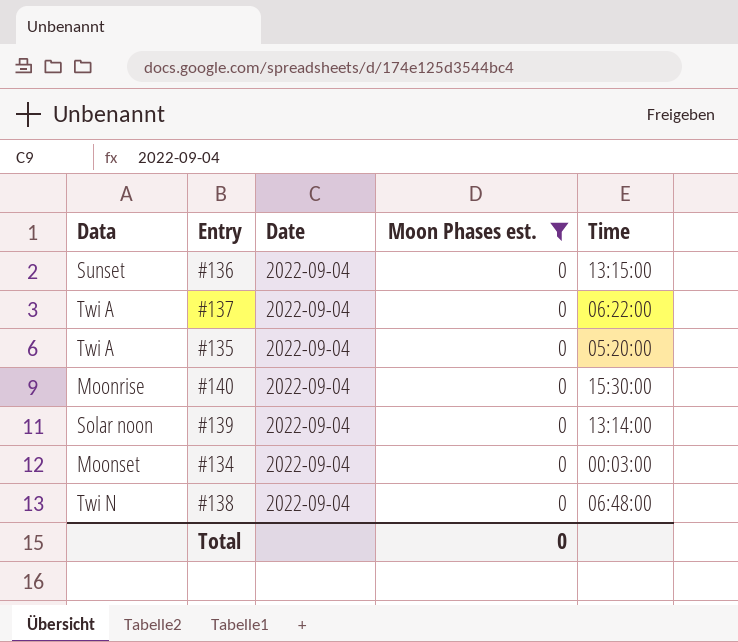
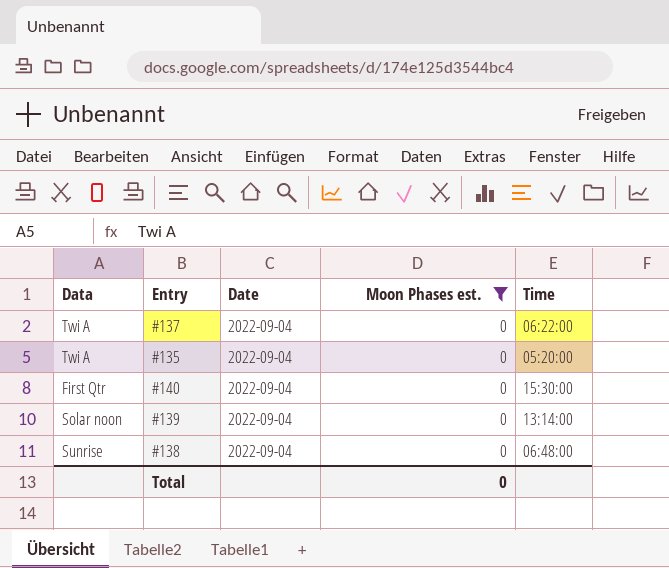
row #136: Sunset | 2022-09-04 | 0 | 13:15:00 -> none
row #134: Moonset | 2022-09-04 | 0 | 00:03:00 -> none
#140 | Data: Moonrise -> First Qtr
#138 | Data: Twi N -> Sunrise

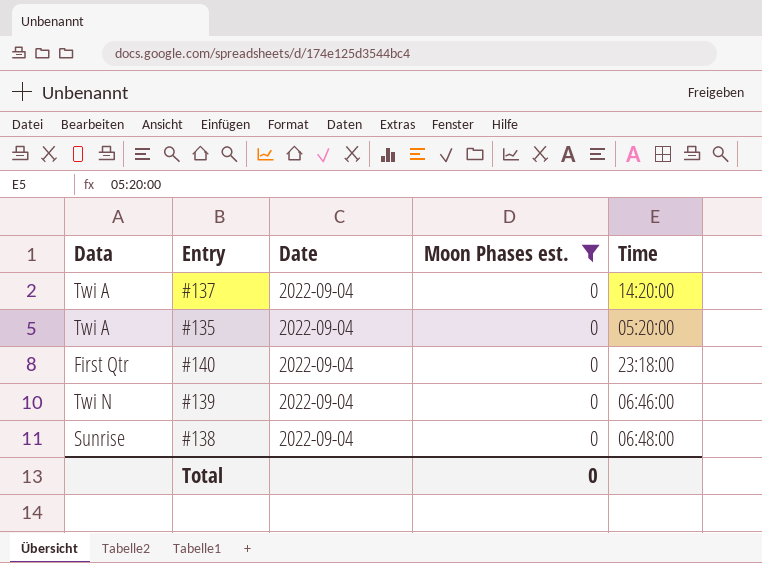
#137 | Time: 06:22:00 -> 14:20:00
#140 | Time: 15:30:00 -> 23:18:00
#139 | Data: Solar noon -> Twi N
#139 | Time: 13:14:00 -> 06:46:00

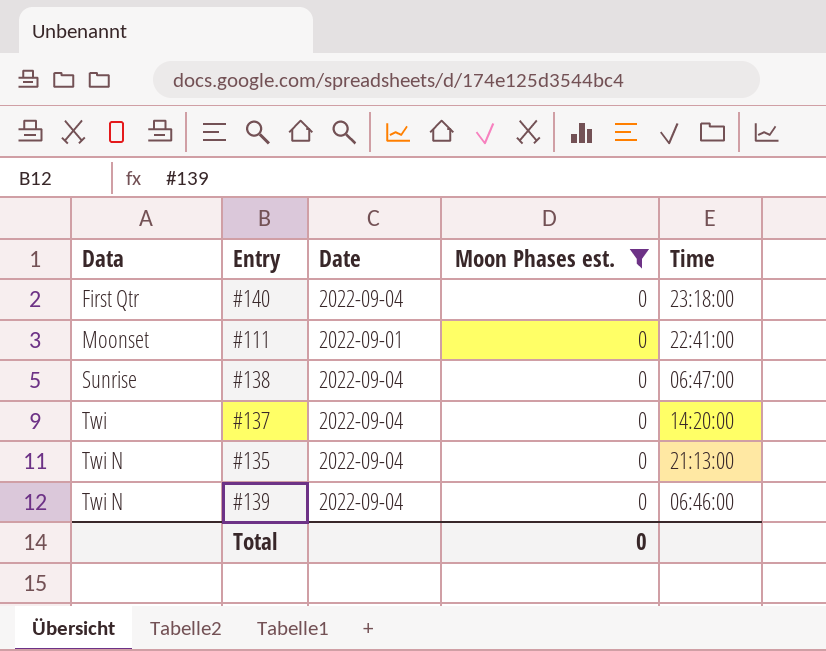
row order: none -> Data ascending
row #111: none -> Moonset | 2022-09-01 | 0 | 22:41:00
#138 | Time: 06:48:00 -> 06:47:00
#137 | Data: Twi A -> Twi
#135 | Data: Twi A -> Twi N
#135 | Time: 05:20:00 -> 21:13:00

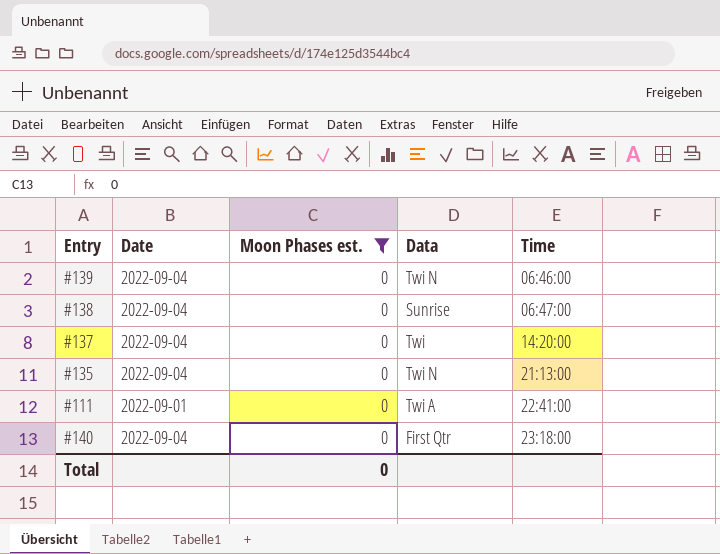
row order: Data ascending -> Time ascending
column Data | position: 1 -> 4
#111 | Data: Moonset -> Twi A

